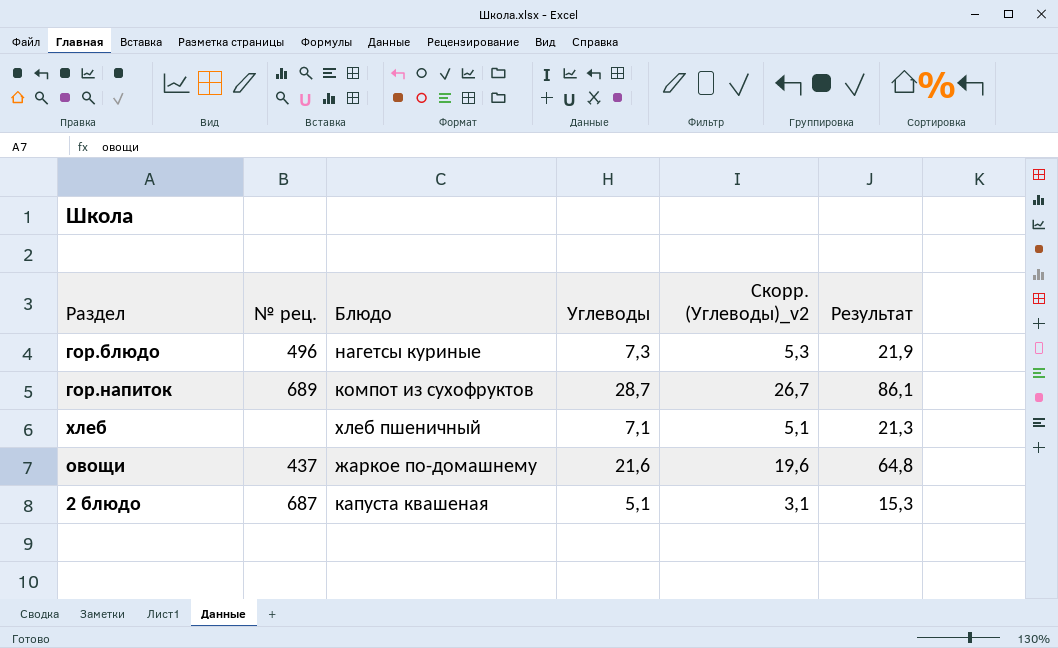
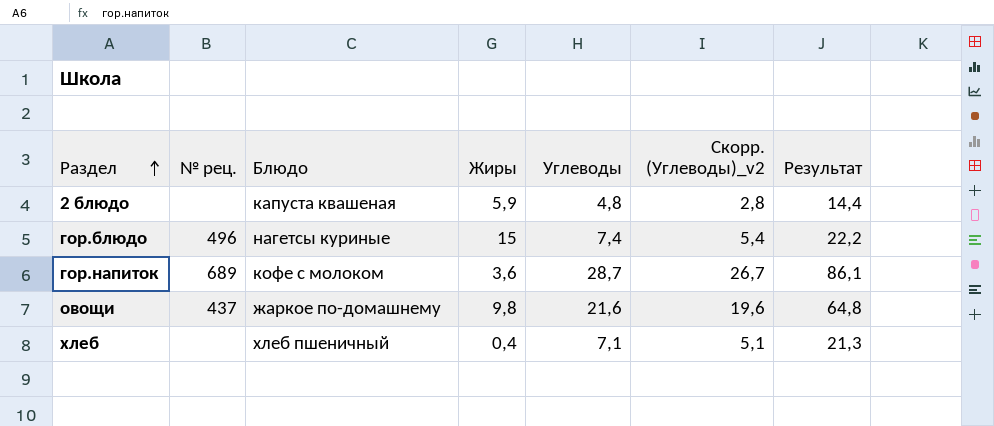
row order: none -> Раздел ascending
column Жиры | position: none -> 4
2 блюдо | № рец.: 687 -> none
2 блюдо | Углеводы: 5,1 -> 4,8
2 блюдо | Скорр. (Углеводы)_v2: 3,1 -> 2,8
2 блюдо | Результат: 15,3 -> 14,4
гор.блюдо | Углеводы: 7,3 -> 7,4
гор.блюдо | Скорр. (Углеводы)_v2: 5,3 -> 5,4
гор.блюдо | Результат: 21,9 -> 22,2
гор.напиток | Блюдо: компот из сухофруктов -> кофе с молоком

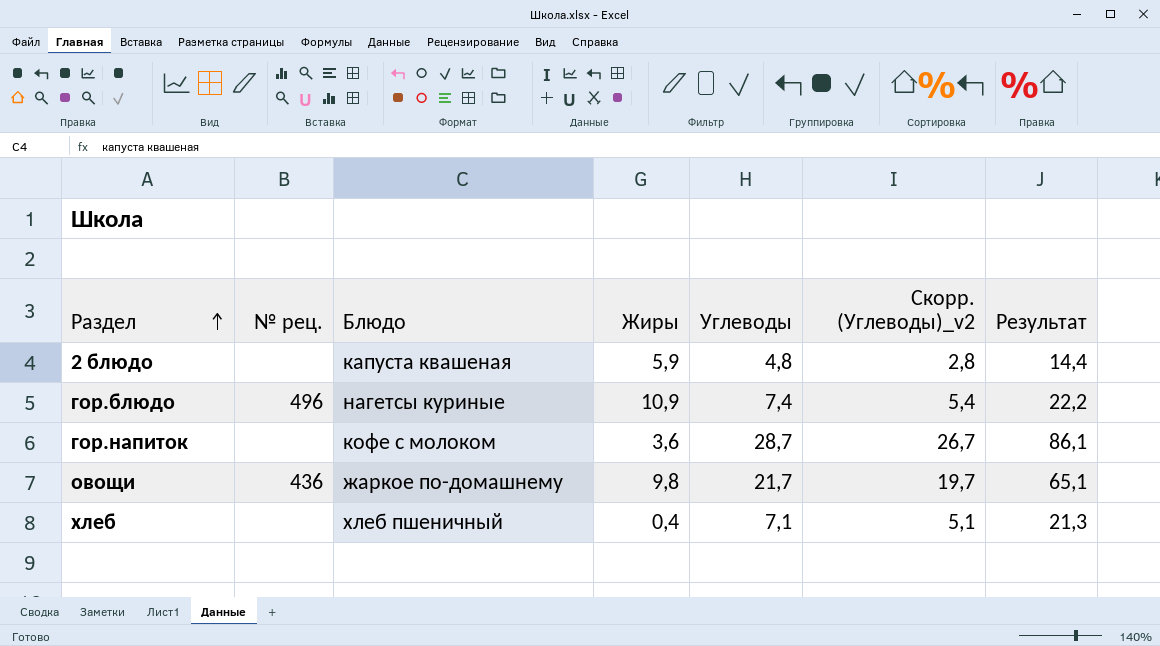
гор.блюдо | Жиры: 15 -> 10,9
гор.напиток | № рец.: 689 -> none
овощи | № рец.: 437 -> 436
овощи | Углеводы: 21,6 -> 21,7
овощи | Скорр. (Углеводы)_v2: 19,6 -> 19,7
овощи | Результат: 64,8 -> 65,1

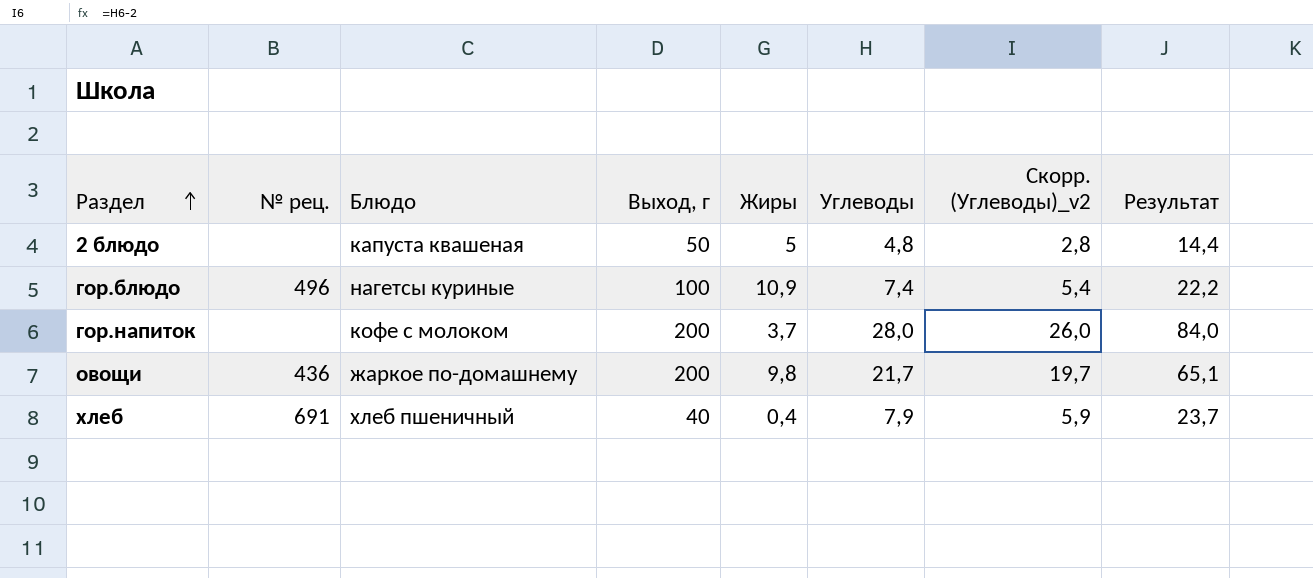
column Выход, г | position: none -> 4
2 блюдо | Жиры: 5,9 -> 5
гор.напиток | Жиры: 3,6 -> 3,7
гор.напиток | Углеводы: 28,7 -> 28,0
гор.напиток | Скорр. (Углеводы)_v2: 26,7 -> 26,0
гор.напиток | Результат: 86,1 -> 84,0
хлеб | № рец.: none -> 691
хлеб | Углеводы: 7,1 -> 7,9
хлеб | Скорр. (Углеводы)_v2: 5,1 -> 5,9
хлеб | Результат: 21,3 -> 23,7

